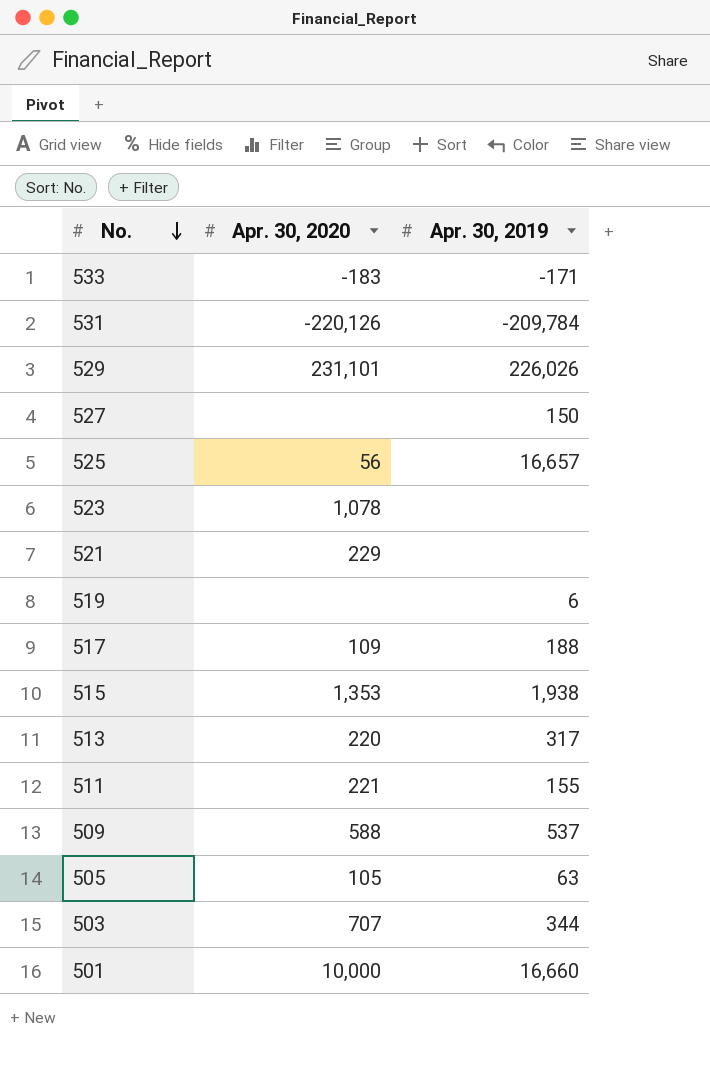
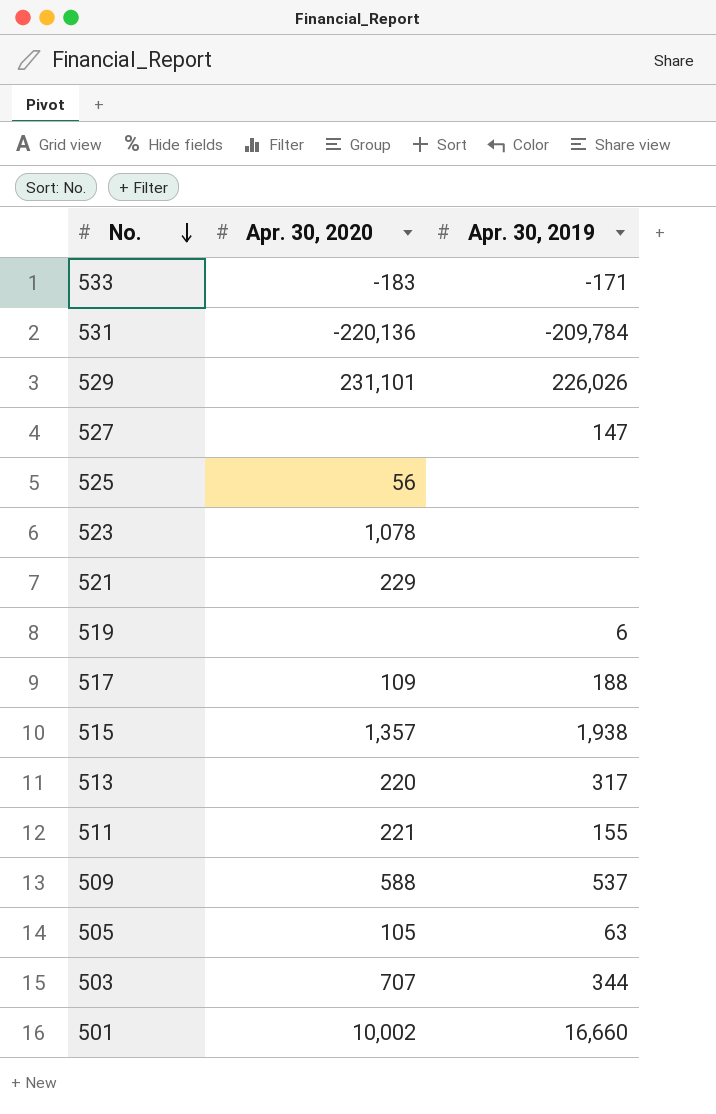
531 | Apr. 30, 2020: -220,126 -> -220,136
527 | Apr. 30, 2019: 150 -> 147
525 | Apr. 30, 2019: 16,657 -> none
515 | Apr. 30, 2020: 1,353 -> 1,357
501 | Apr. 30, 2020: 10,000 -> 10,002

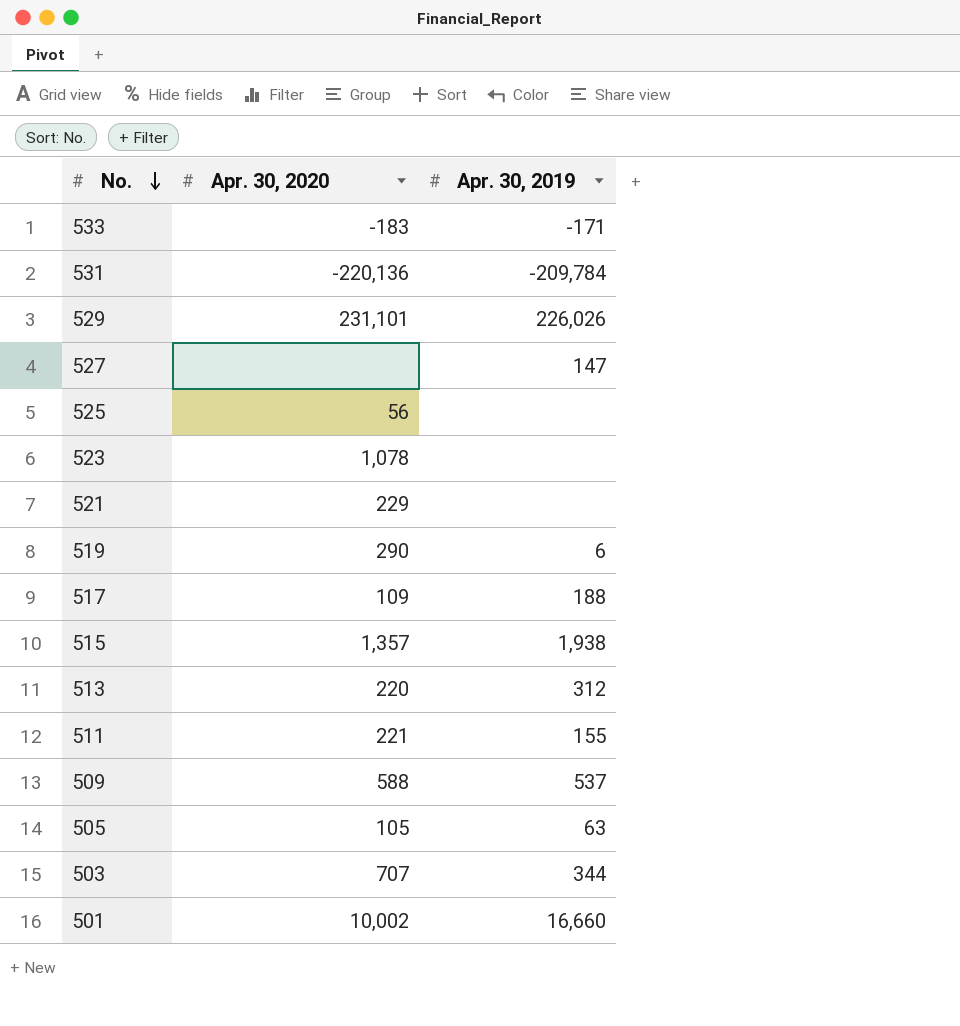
519 | Apr. 30, 2020: none -> 290
513 | Apr. 30, 2019: 317 -> 312

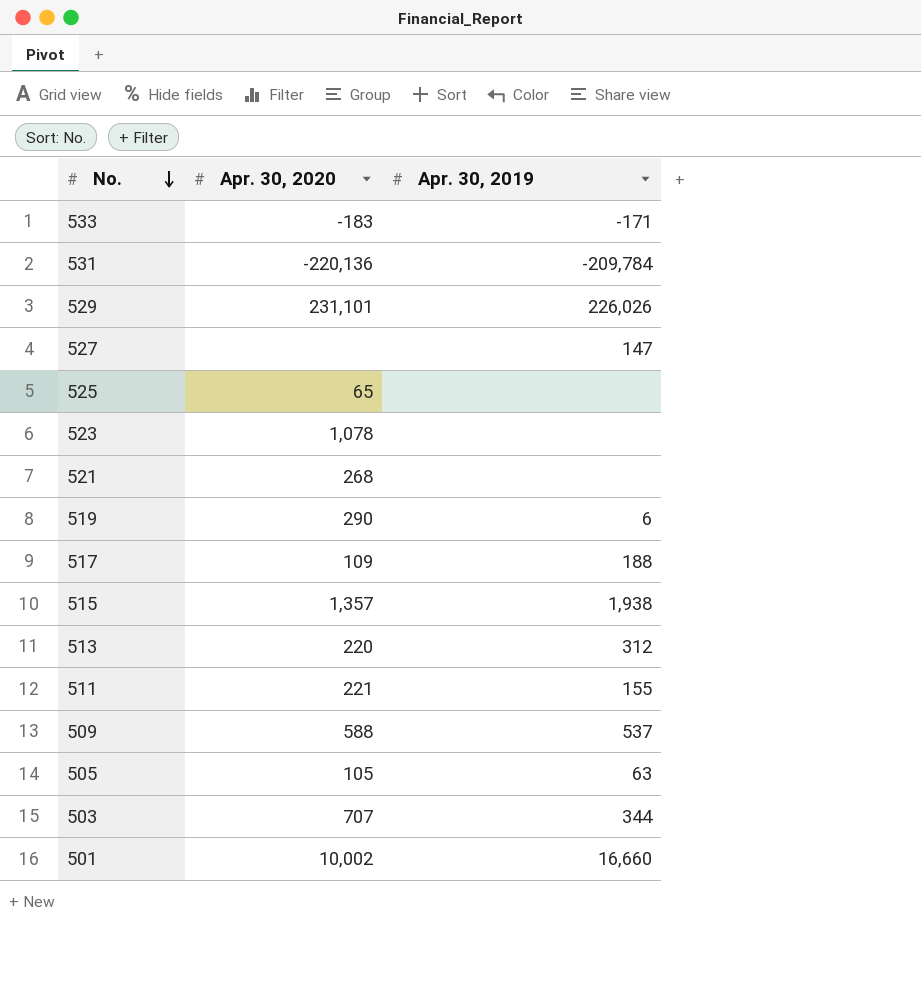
525 | Apr. 30, 2020: 56 -> 65
521 | Apr. 30, 2020: 229 -> 268

